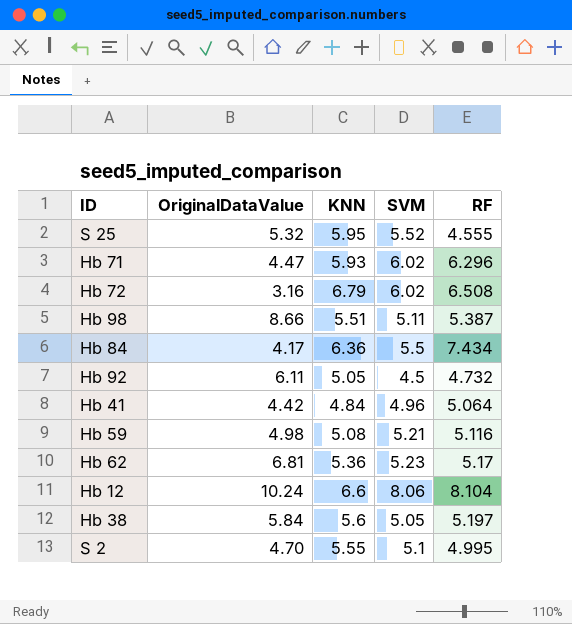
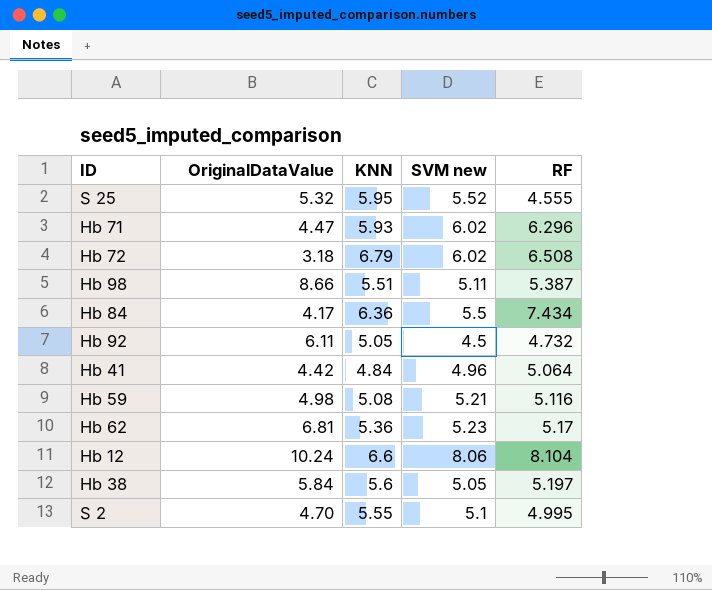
column name: SVM -> SVM new
Hb 72 | OriginalDataValue: 3.16 -> 3.18

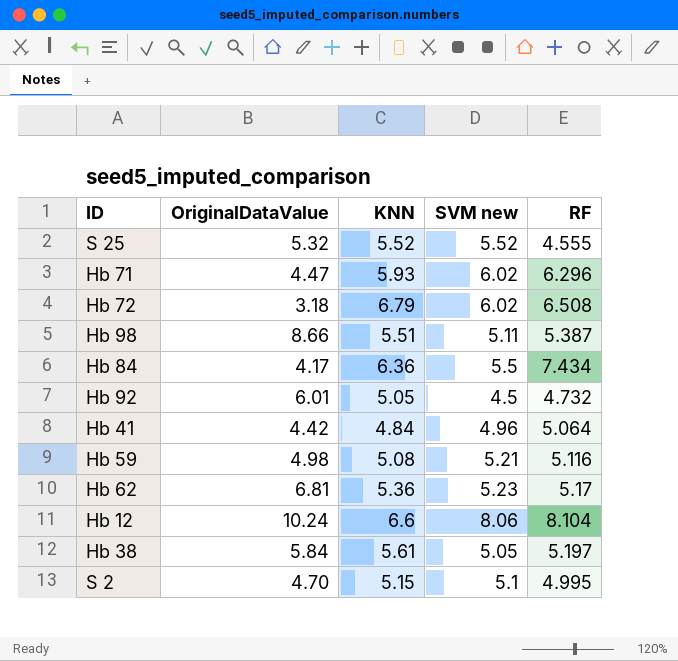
S 25 | KNN: 5.95 -> 5.52
Hb 92 | OriginalDataValue: 6.11 -> 6.01
Hb 38 | KNN: 5.6 -> 5.61
S 2 | KNN: 5.55 -> 5.15

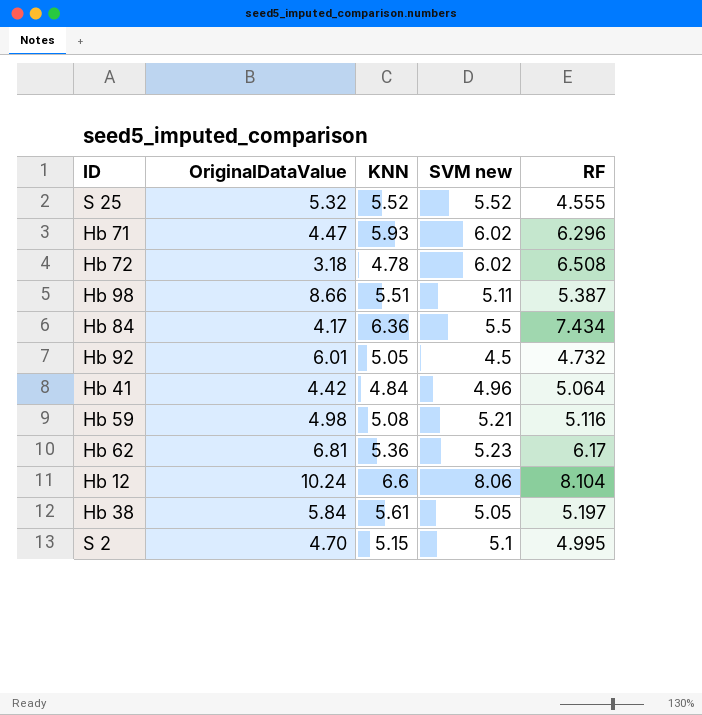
Hb 72 | KNN: 6.79 -> 4.78
Hb 62 | RF: 5.17 -> 6.17

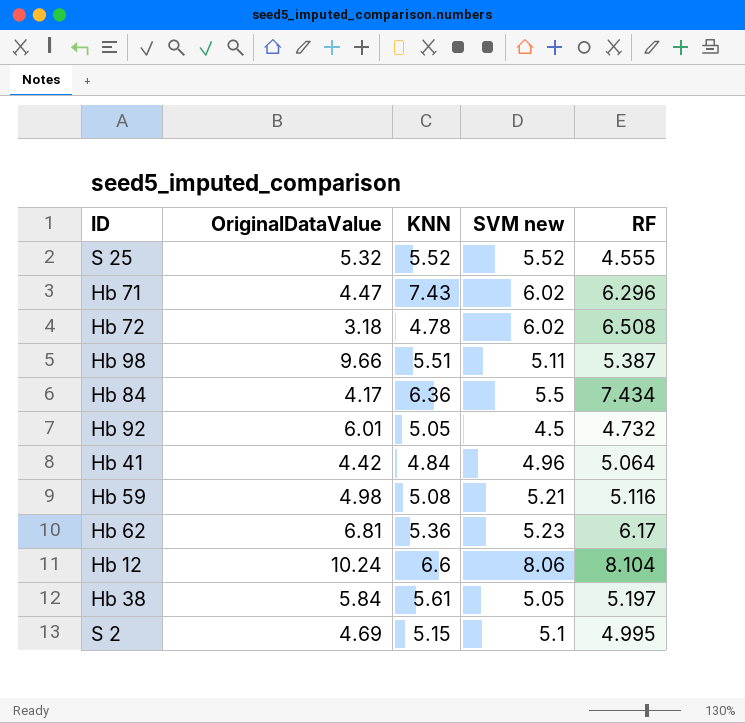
Hb 71 | KNN: 5.93 -> 7.43
Hb 98 | OriginalDataValue: 8.66 -> 9.66
S 2 | OriginalDataValue: 4.70 -> 4.69

